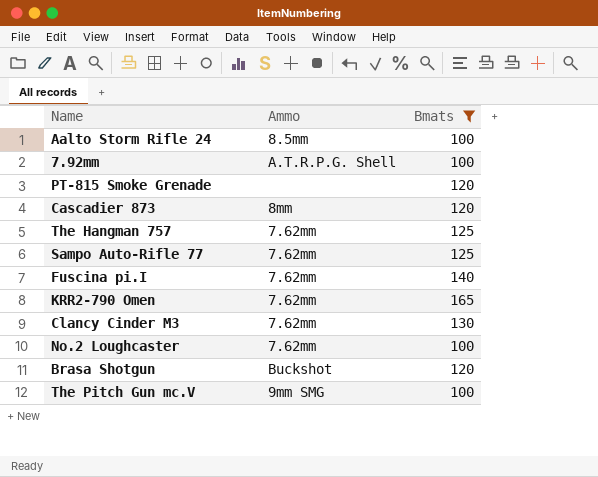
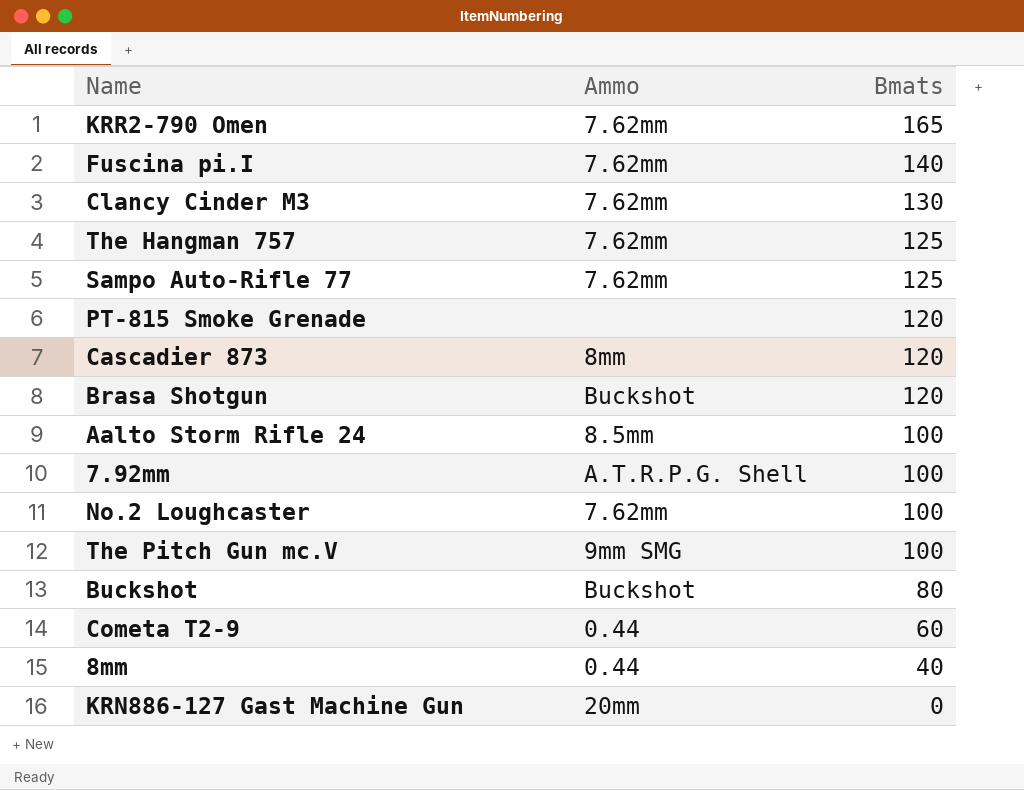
filter: Bmats >= 100 -> none
row order: none -> Bmats descending

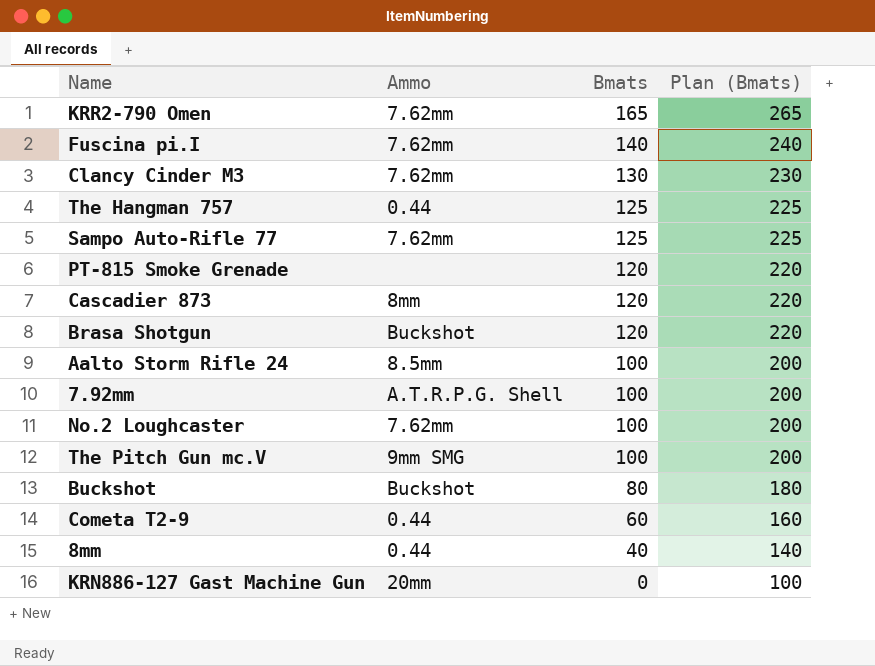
column Plan (Bmats) | formula: none -> [Bmats] + 100
The Hangman 757 | Ammo: 7.62mm -> 0.44

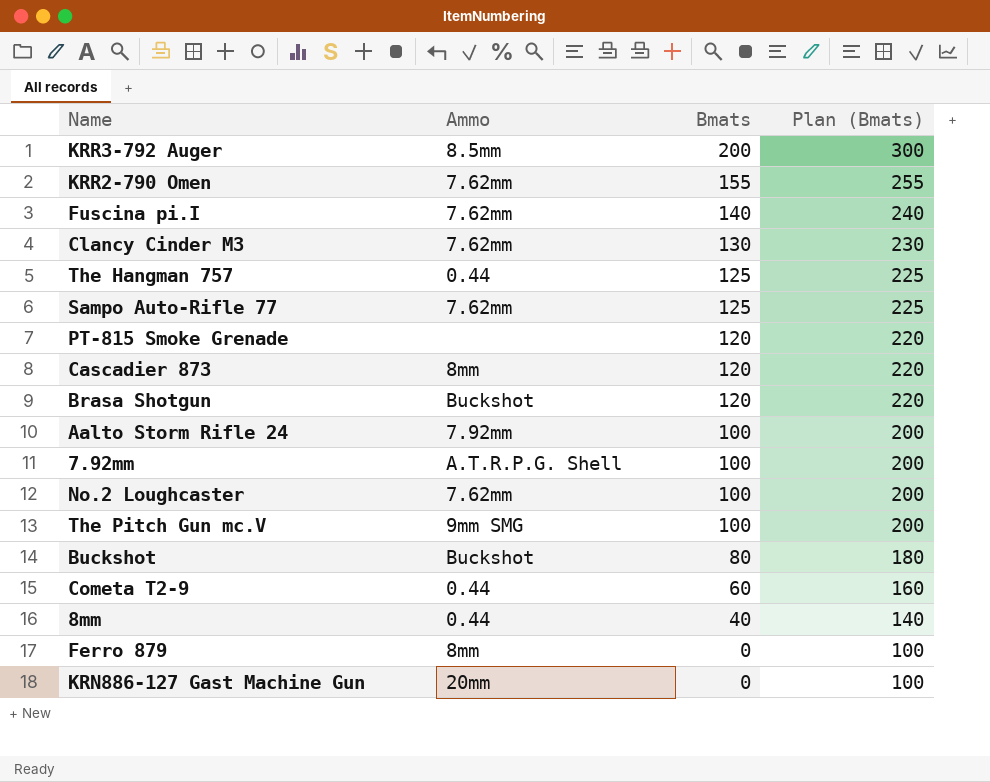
row KRR3-792 Auger: none -> 8.5mm | 200 | 300
KRR2-790 Omen | Bmats: 165 -> 155
KRR2-790 Omen | Plan (Bmats): 265 -> 255
Aalto Storm Rifle 24 | Ammo: 8.5mm -> 7.92mm
row Ferro 879: none -> 8mm | 0 | 100

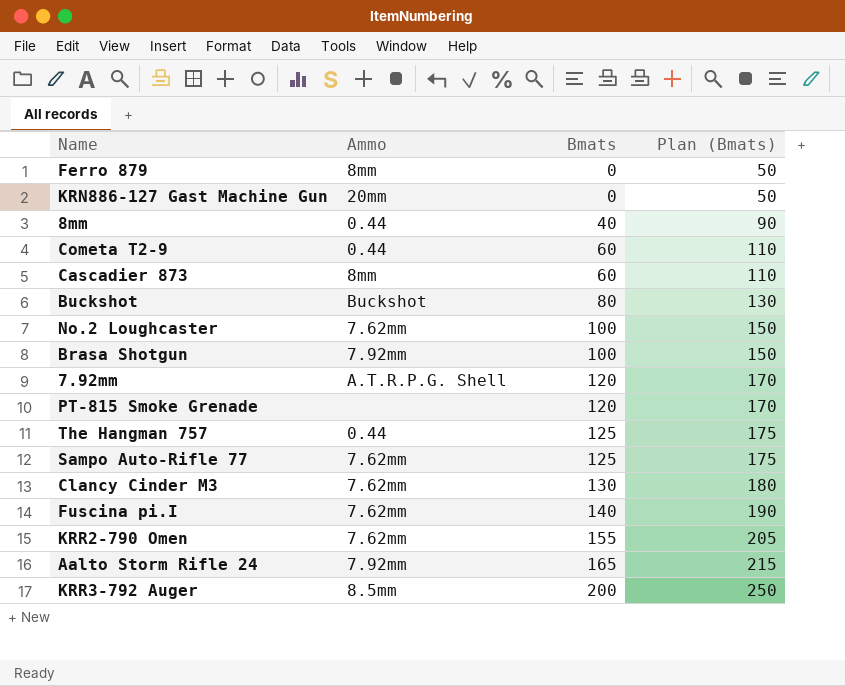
row order: Bmats descending -> Bmats ascending
column Plan (Bmats) | formula: [Bmats] + 100 -> [Bmats] + 50
row The Pitch Gun mc.V: 9mm SMG | 100 | 200 -> none
Cascadier 873 | Bmats: 120 -> 60
Brasa Shotgun | Ammo: Buckshot -> 7.92mm
Brasa Shotgun | Bmats: 120 -> 100
7.92mm | Bmats: 100 -> 120
Aalto Storm Rifle 24 | Bmats: 100 -> 165

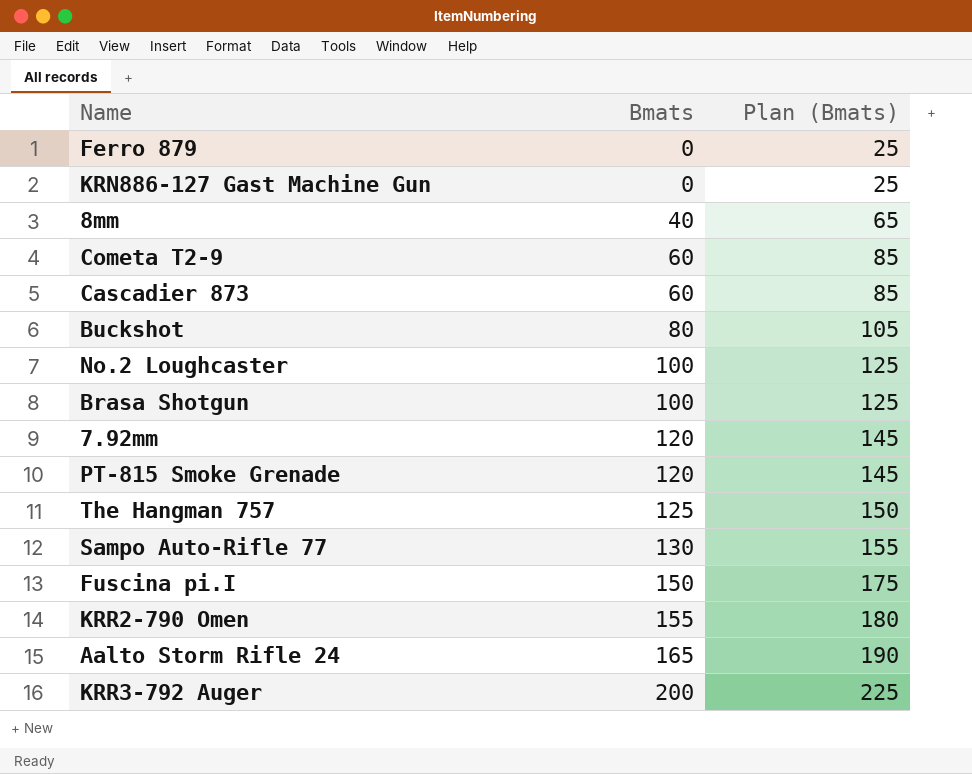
column Ammo | position: 2 -> none
column Plan (Bmats) | formula: [Bmats] + 50 -> [Bmats] + 25
row Clancy Cinder M3: 7.62mm | 130 | 180 -> none
Sampo Auto-Rifle 77 | Bmats: 125 -> 130
Fuscina pi.I | Bmats: 140 -> 150

